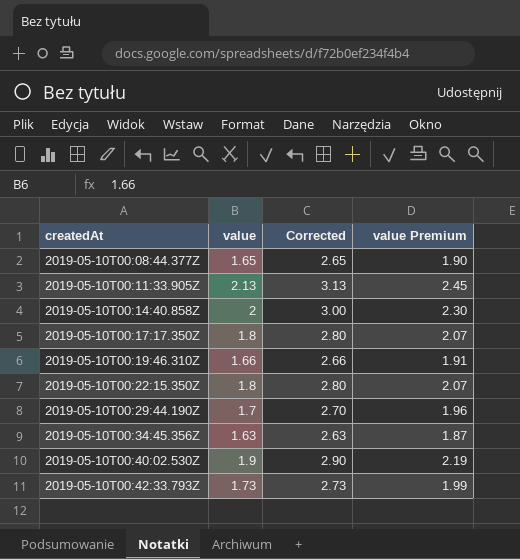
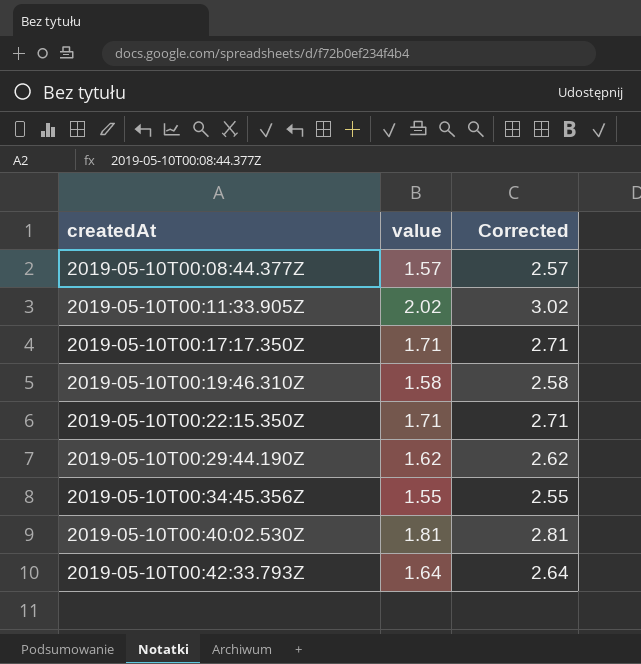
column value Premium | formula: [value] * 1.15 -> none
row 2019-05-10T00:14:40.858Z: 2 | 3.00 | 2.30 -> none
2019-05-10T00:08:44.377Z | value: 1.65 -> 1.57
2019-05-10T00:08:44.377Z | Corrected: 2.65 -> 2.57
2019-05-10T00:11:33.905Z | value: 2.13 -> 2.02
2019-05-10T00:11:33.905Z | Corrected: 3.13 -> 3.02
2019-05-10T00:17:17.350Z | value: 1.8 -> 1.71
2019-05-10T00:17:17.350Z | Corrected: 2.80 -> 2.71
2019-05-10T00:19:46.310Z | value: 1.66 -> 1.58
2019-05-10T00:19:46.310Z | Corrected: 2.66 -> 2.58
2019-05-10T00:22:15.350Z | value: 1.8 -> 1.71
2019-05-10T00:22:15.350Z | Corrected: 2.80 -> 2.71
2019-05-10T00:29:44.190Z | value: 1.7 -> 1.62
2019-05-10T00:29:44.190Z | Corrected: 2.70 -> 2.62
2019-05-10T00:34:45.356Z | value: 1.63 -> 1.55
2019-05-10T00:34:45.356Z | Corrected: 2.63 -> 2.55
2019-05-10T00:40:02.530Z | value: 1.9 -> 1.81
2019-05-10T00:40:02.530Z | Corrected: 2.90 -> 2.81
2019-05-10T00:42:33.793Z | value: 1.73 -> 1.64
2019-05-10T00:42:33.793Z | Corrected: 2.73 -> 2.64

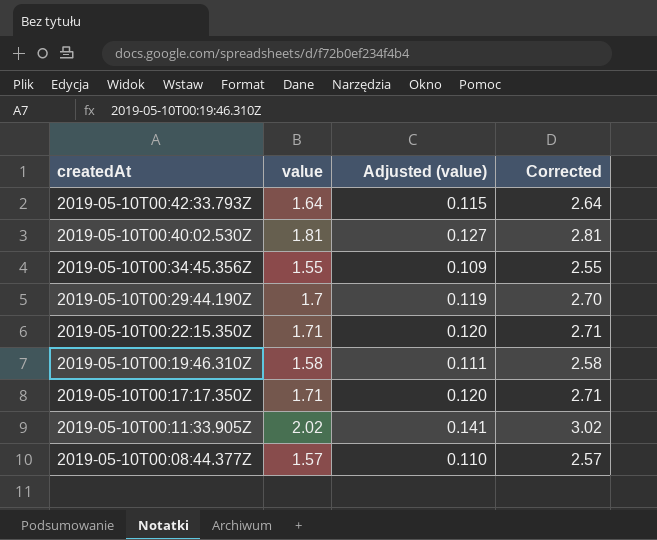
row order: createdAt ascending -> createdAt descending
column Adjusted (value) | formula: none -> [value] * 0.07
2019-05-10T00:29:44.190Z | value: 1.62 -> 1.7
2019-05-10T00:29:44.190Z | Corrected: 2.62 -> 2.70

